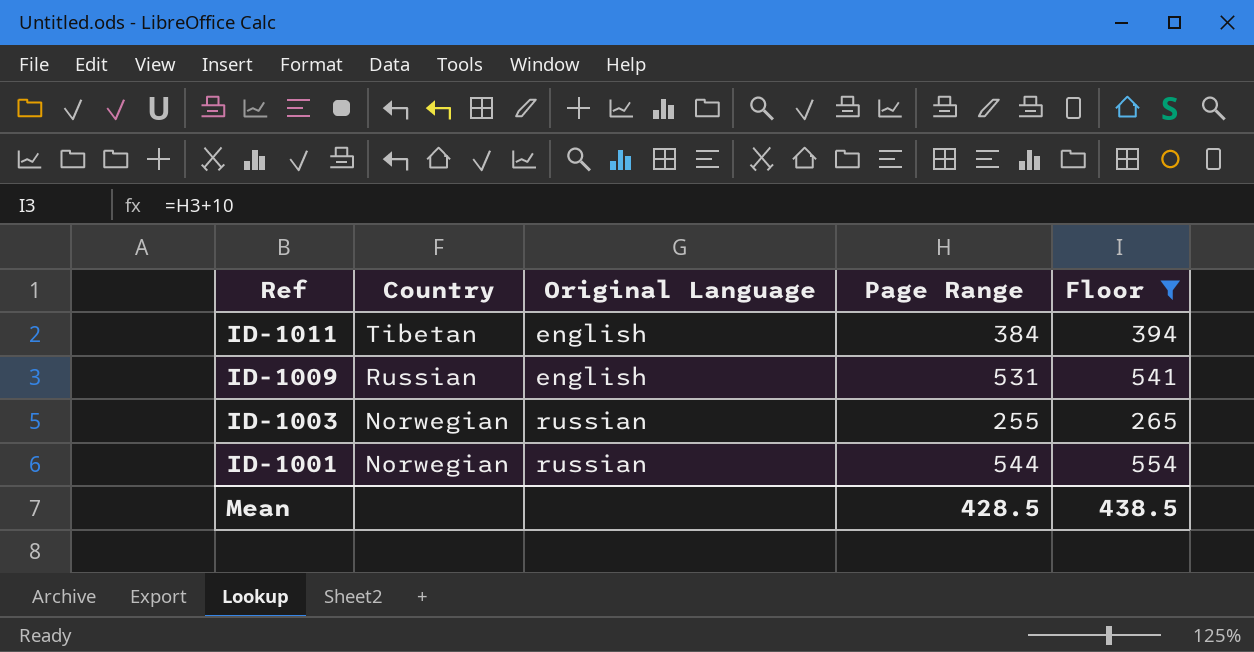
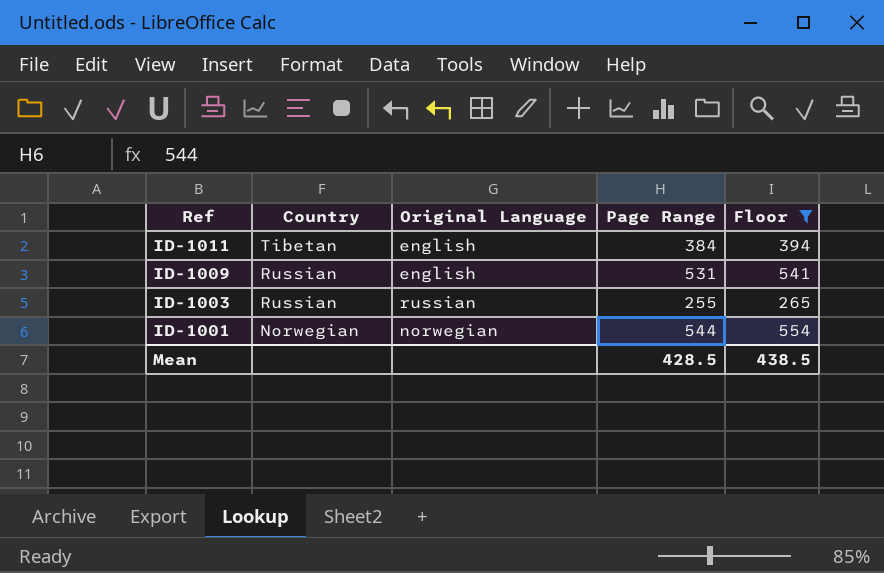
ID-1003 | Country: Norwegian -> Russian
ID-1001 | Original Language: russian -> norwegian

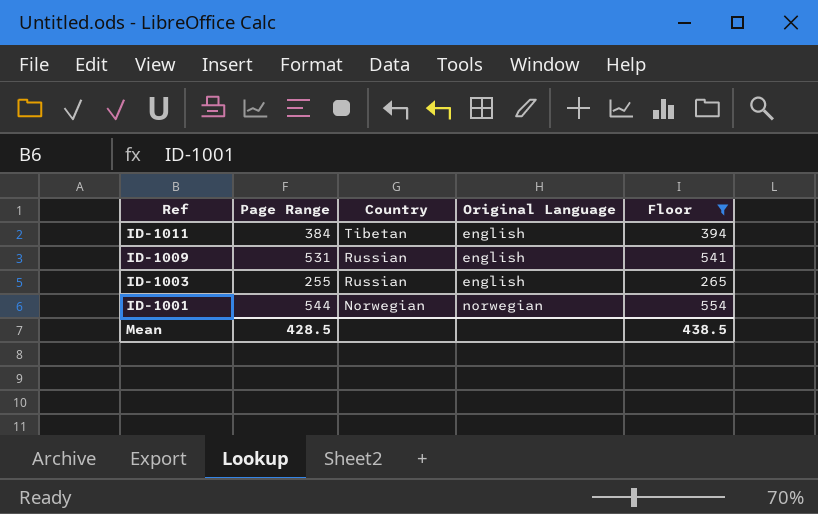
column Page Range | position: 4 -> 2
ID-1003 | Original Language: russian -> english

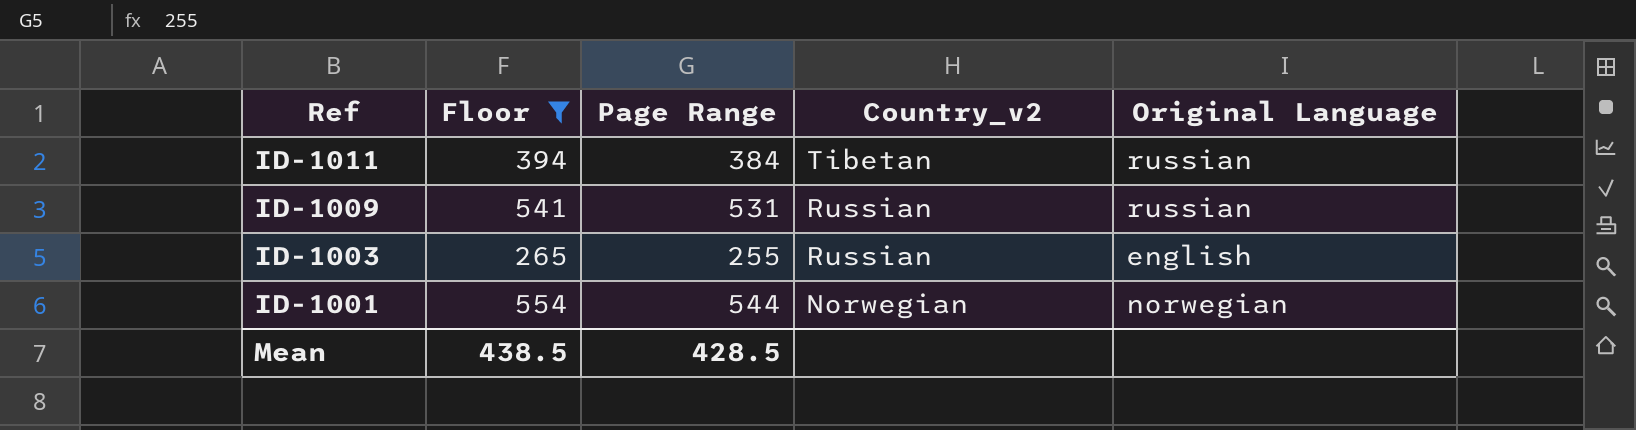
column Floor | position: 5 -> 2
column name: Country -> Country_v2
ID-1011 | Original Language: english -> russian
ID-1009 | Original Language: english -> russian

